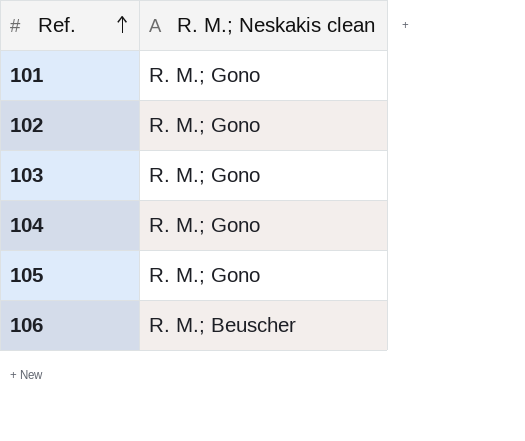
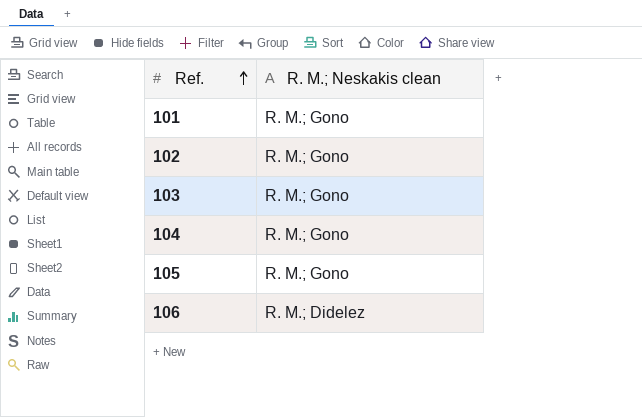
106 | R. M.; Neskakis clean: R. M.; Beuscher -> R. M.; Didelez

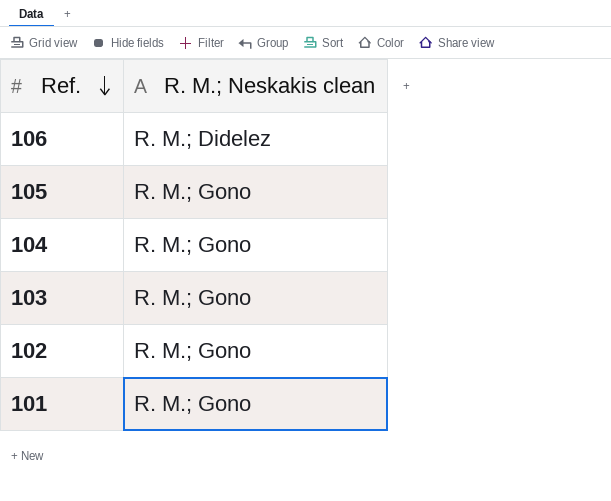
row order: Ref. ascending -> Ref. descending

